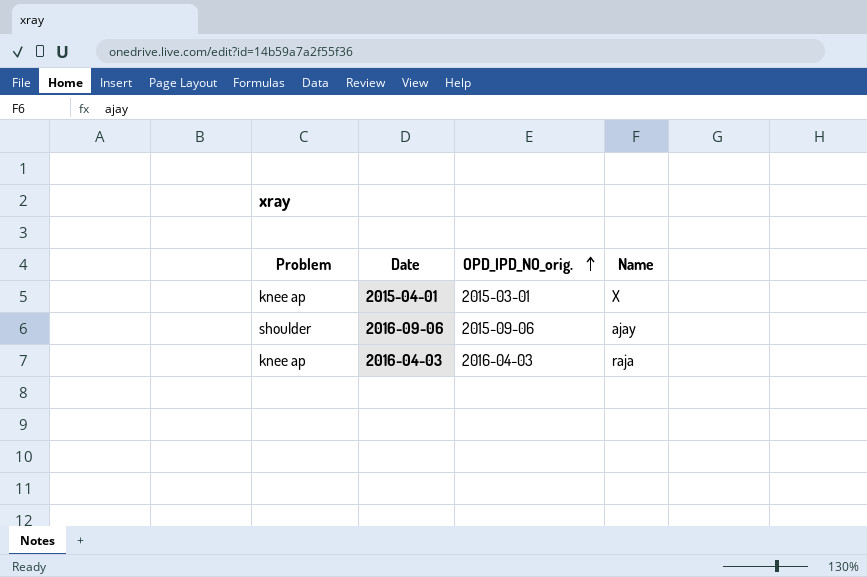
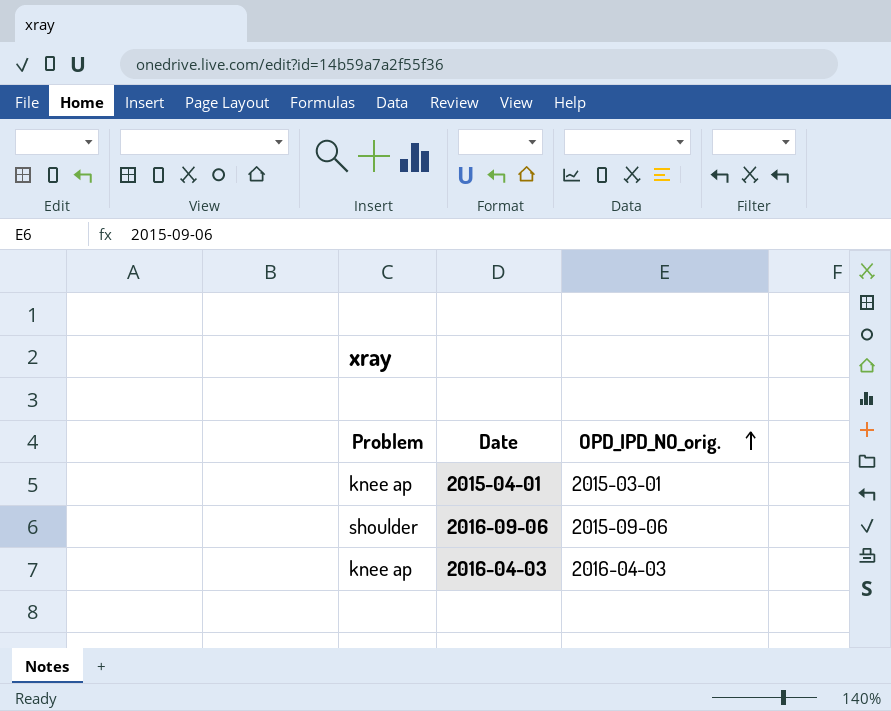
column Name | position: 4 -> none

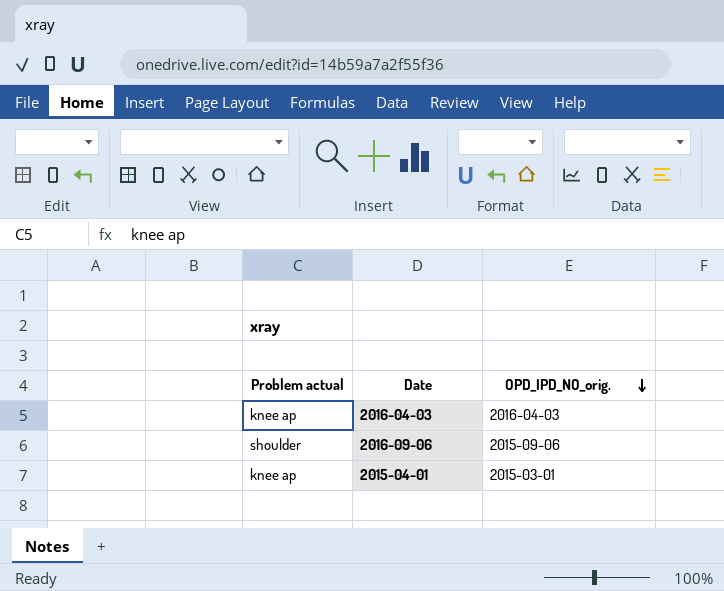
row order: OPD_IPD_NO_orig. ascending -> OPD_IPD_NO_orig. descending
column name: Problem -> Problem actual

